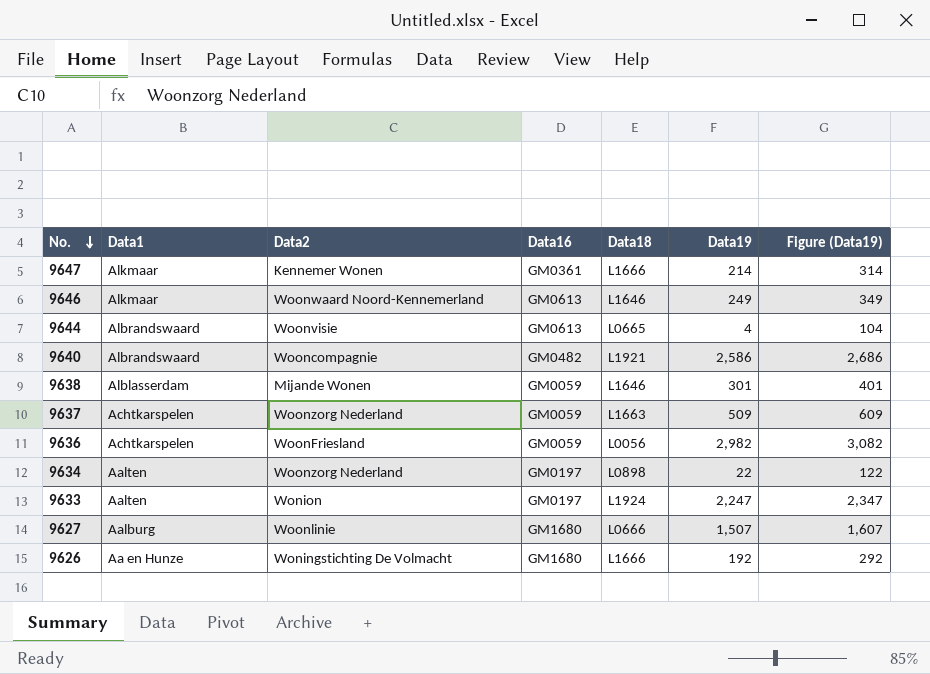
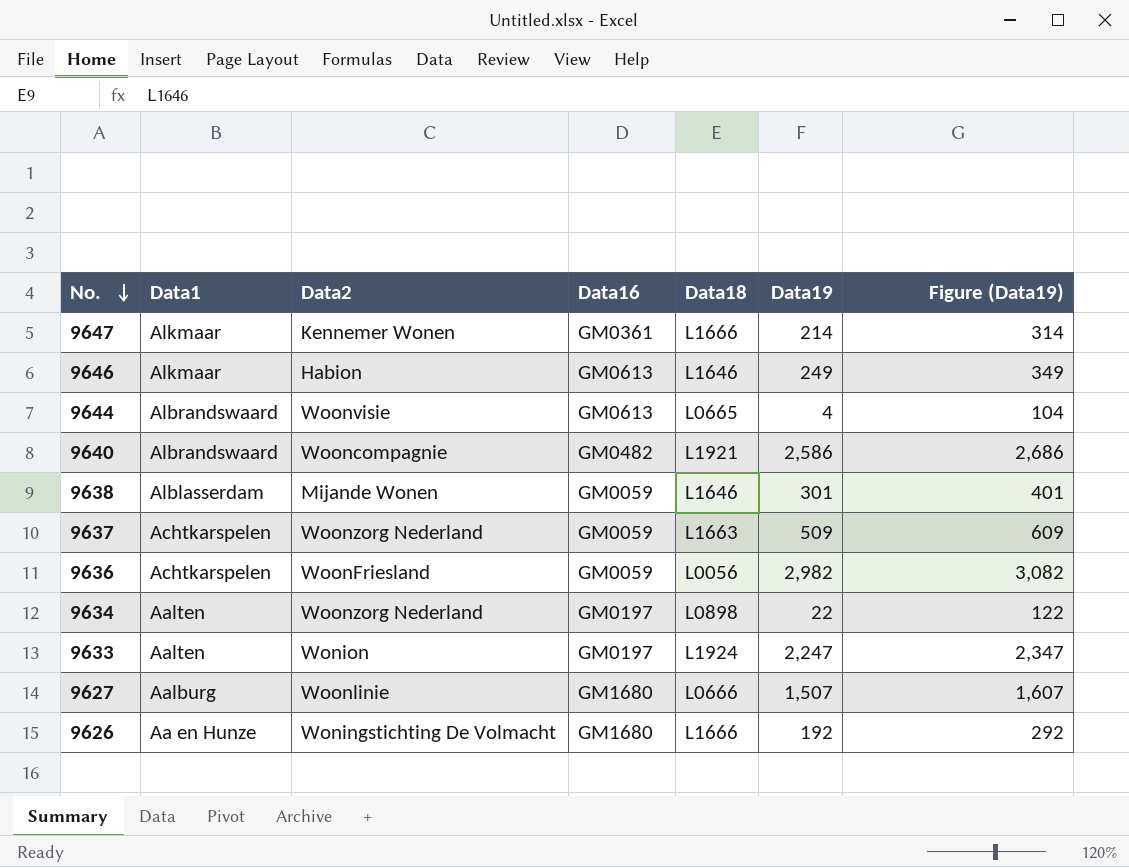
9646 | Data2: Woonwaard Noord-Kennemerland -> Habion

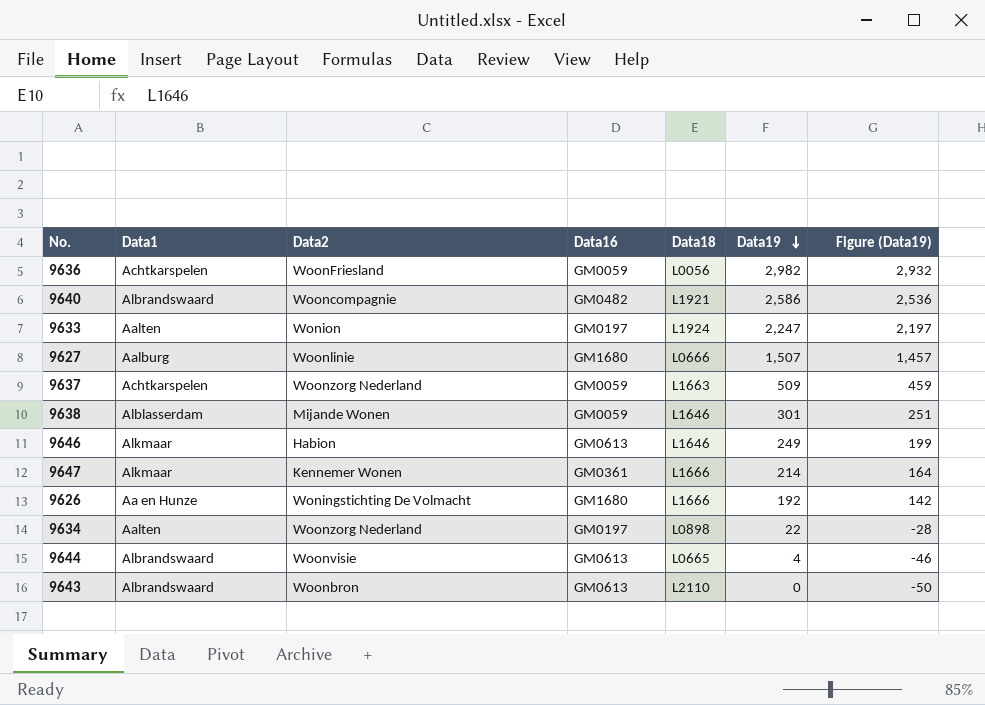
row order: No. descending -> Data19 descending
column Figure (Data19) | formula: [Data19] + 100 -> [Data19] - 50
row 9643: none -> Albrandswaard | Woonbron | GM0613 | L2110 | 0 | -50

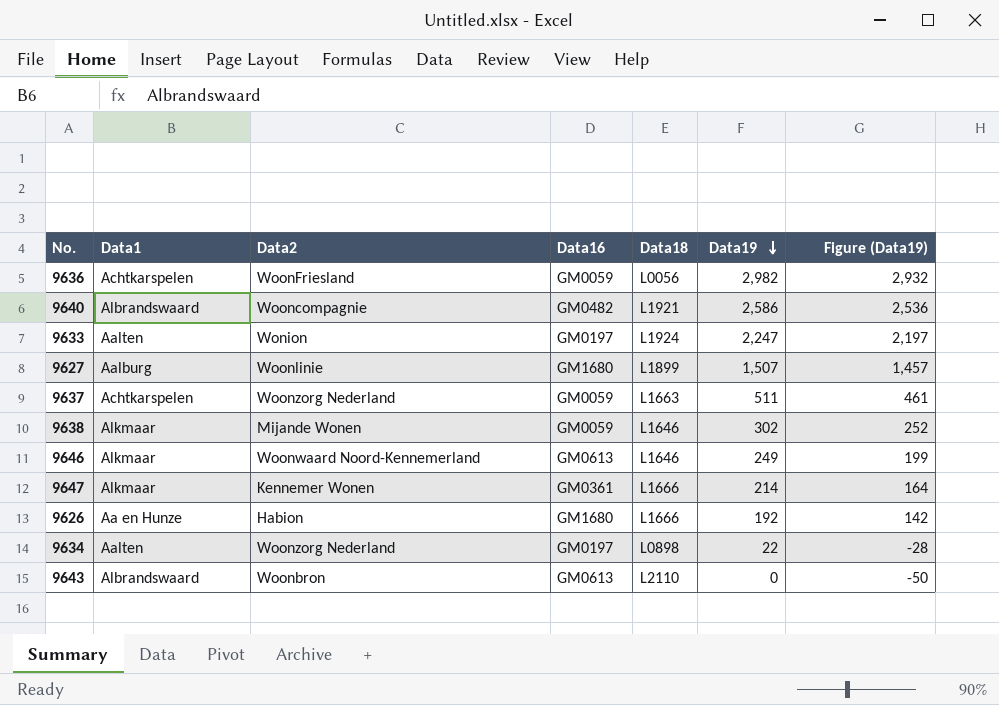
row 9644: Albrandswaard | Woonvisie | GM0613 | L0665 | 4 | -46 -> none
9627 | Data18: L0666 -> L1899
9637 | Data19: 509 -> 511
9637 | Figure (Data19): 459 -> 461
9638 | Data1: Alblasserdam -> Alkmaar
9638 | Data19: 301 -> 302
9638 | Figure (Data19): 251 -> 252
9646 | Data2: Habion -> Woonwaard Noord-Kennemerland
9626 | Data2: Woningstichting De Volmacht -> Habion

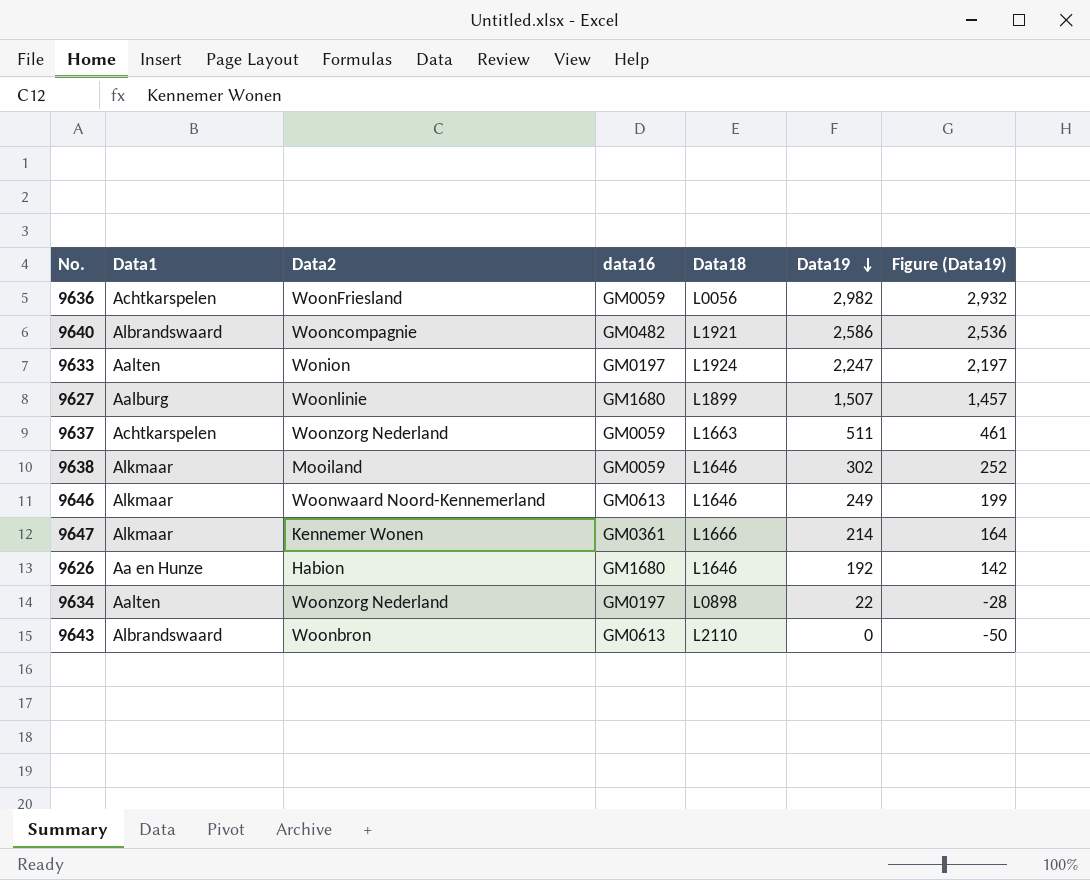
column name: Data16 -> data16
9638 | Data2: Mijande Wonen -> Mooiland
9626 | Data18: L1666 -> L1646

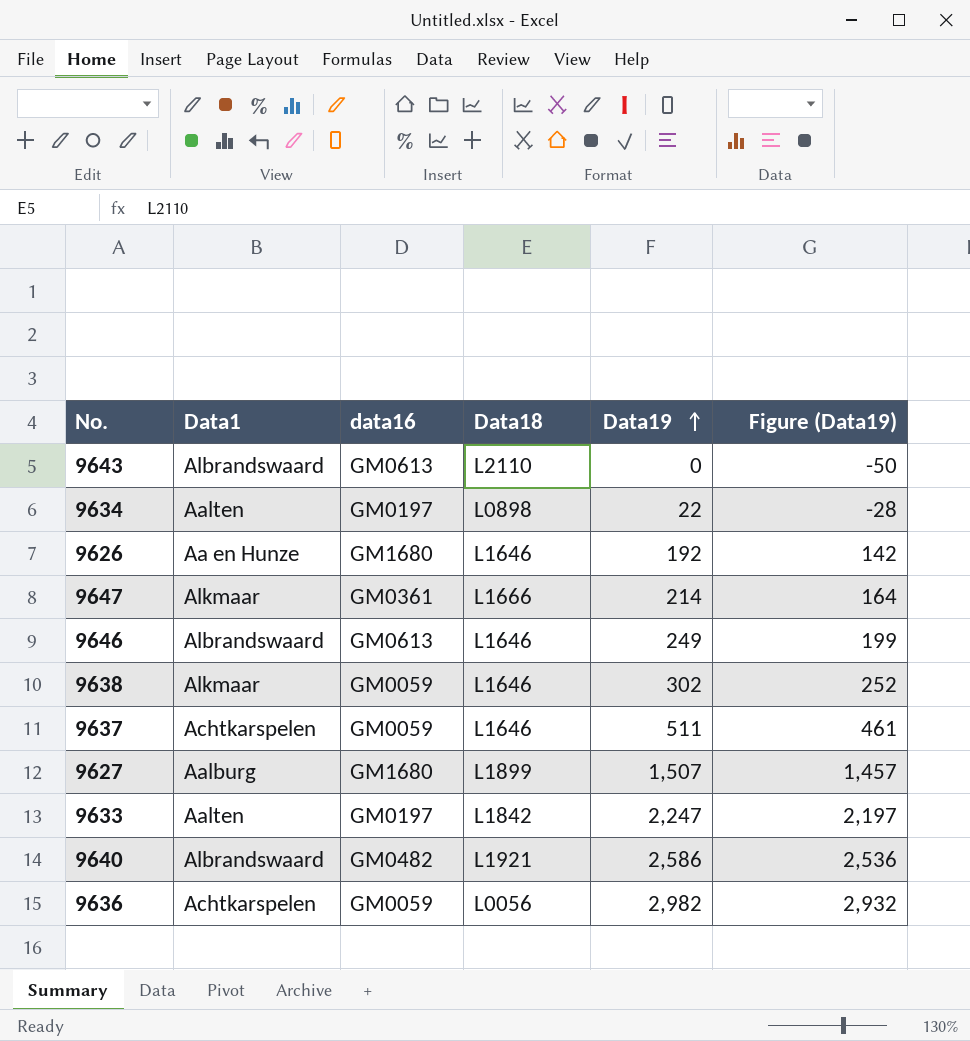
row order: Data19 descending -> Data19 ascending
column Data2 | position: 3 -> none
9646 | Data1: Alkmaar -> Albrandswaard
9637 | Data18: L1663 -> L1646
9633 | Data18: L1924 -> L1842

